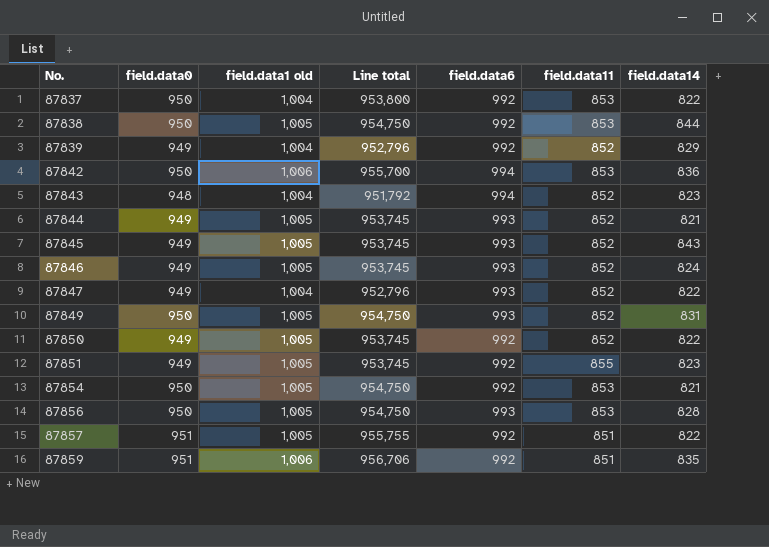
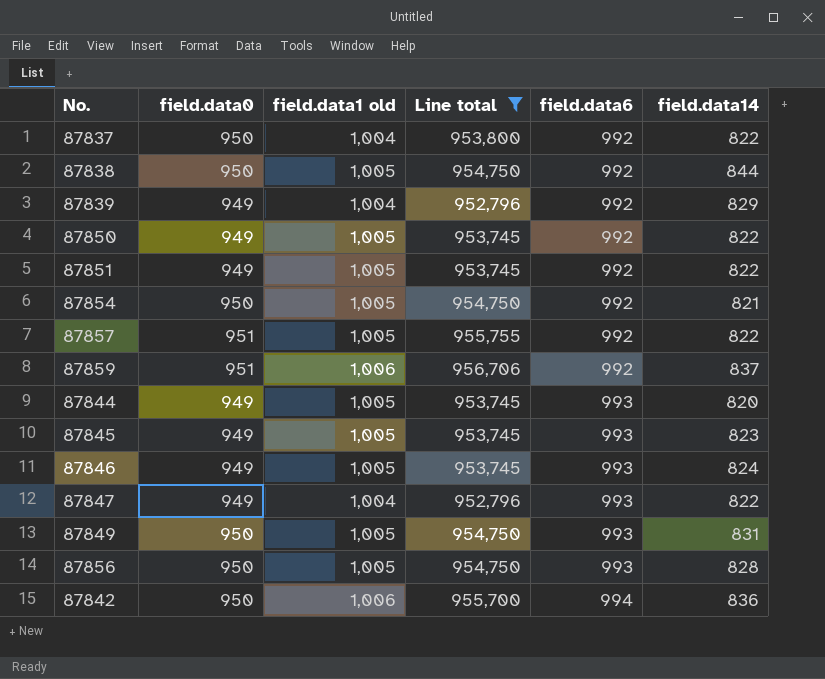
filter: none -> Line total != 951,792
row order: No. ascending -> field.data6 ascending
column field.data11 | position: 6 -> none
87851 | field.data14: 823 -> 822
87859 | field.data14: 835 -> 837
87844 | field.data14: 821 -> 820
87845 | field.data14: 843 -> 823

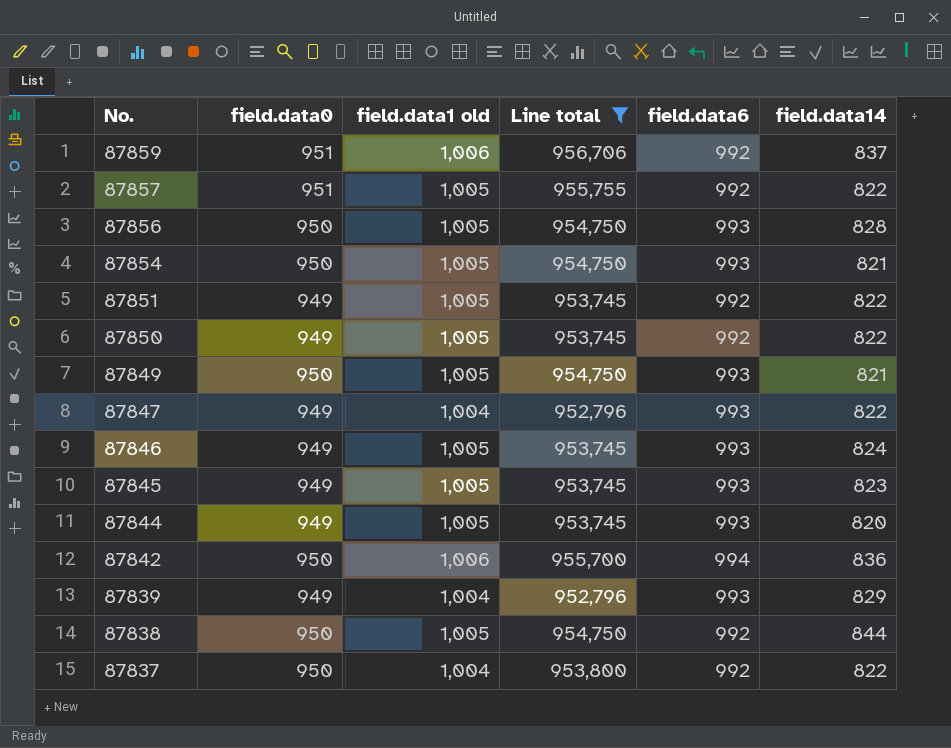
row order: field.data6 ascending -> No. descending
87854 | field.data6: 992 -> 993
87849 | field.data14: 831 -> 821
87839 | field.data6: 992 -> 993

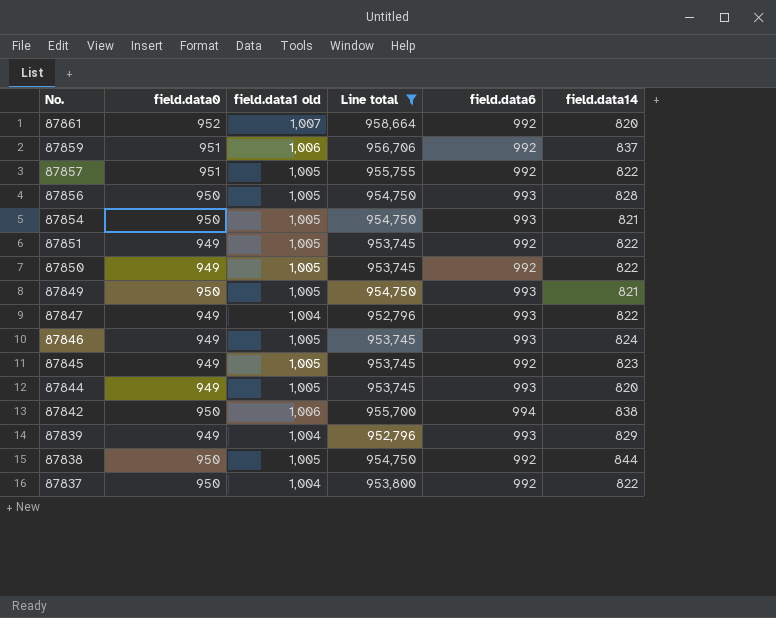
row 87861: none -> 952 | 1,007 | 958,664 | 992 | 820
87845 | field.data6: 993 -> 992
87842 | field.data14: 836 -> 838

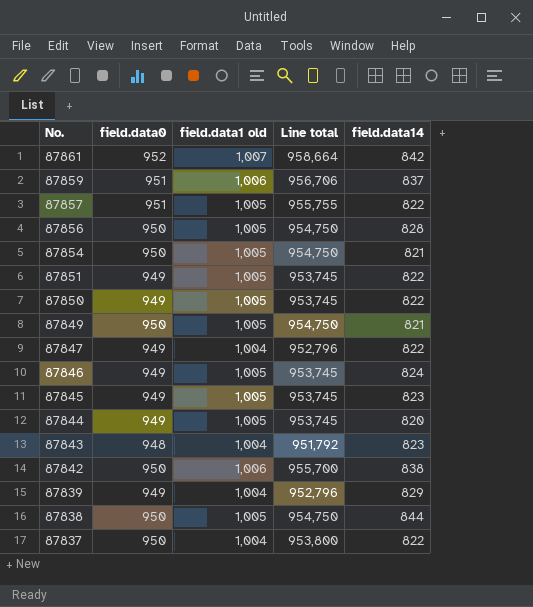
filter: Line total != 951,792 -> none
column field.data6 | position: 5 -> none
87861 | field.data14: 820 -> 842

